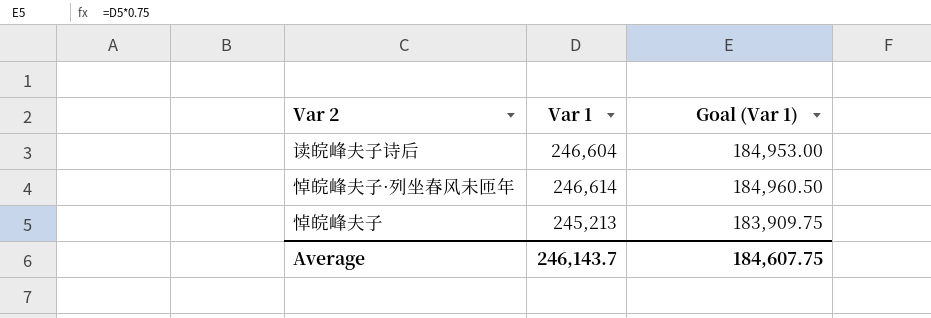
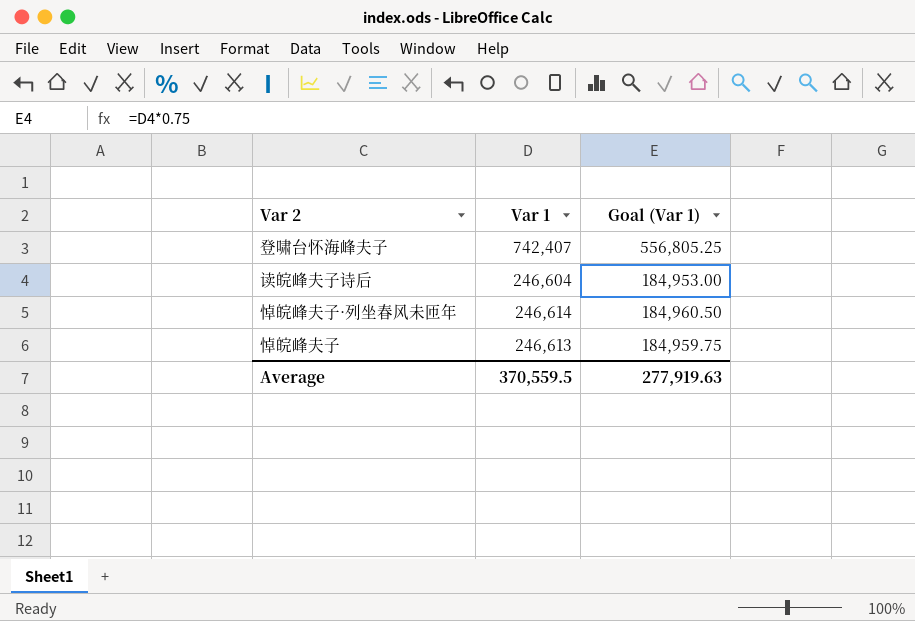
row 登啸台怀海峰夫子: none -> 742,407 | 556,805.25
悼皖峰夫子 | Var 1: 245,213 -> 246,613
悼皖峰夫子 | Goal (Var 1): 183,909.75 -> 184,959.75
Average | Var 1: 246,143.7 -> 370,559.5
Average | Goal (Var 1): 184,607.75 -> 277,919.63

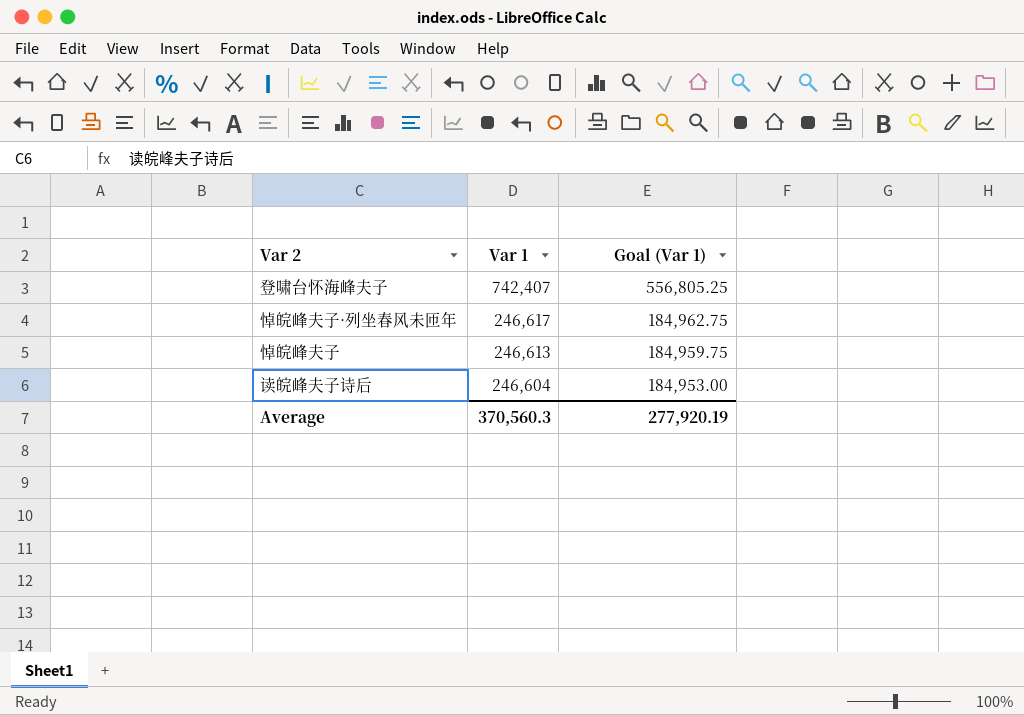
row order: none -> Var 1 descending
悼皖峰夫子·列坐春风未匝年 | Var 1: 246,614 -> 246,617
悼皖峰夫子·列坐春风未匝年 | Goal (Var 1): 184,960.50 -> 184,962.75
Average | Var 1: 370,559.5 -> 370,560.3
Average | Goal (Var 1): 277,919.63 -> 277,920.19

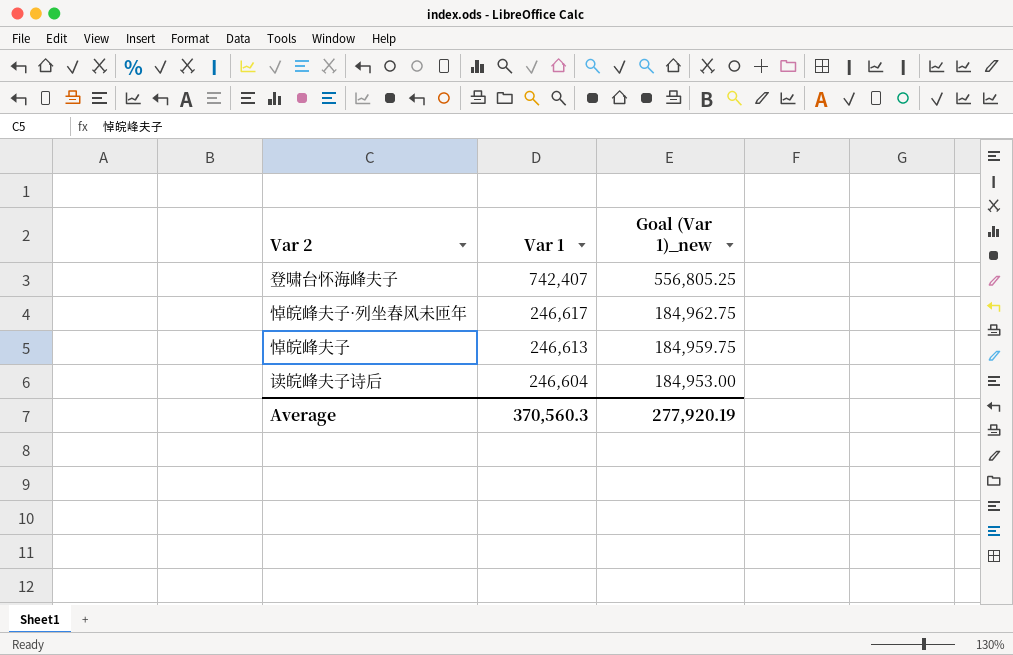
column name: Goal (Var 1) -> Goal (Var 1)_new

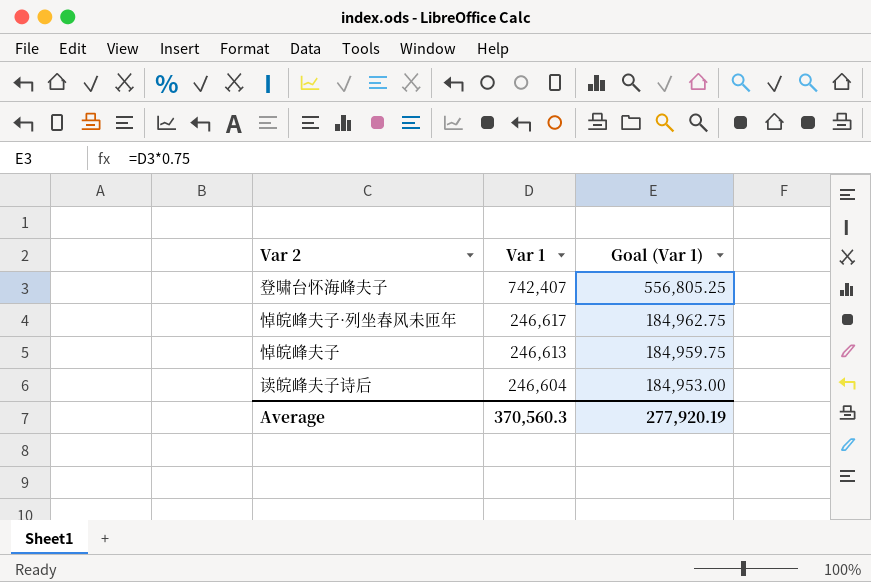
column name: Goal (Var 1)_new -> Goal (Var 1)

